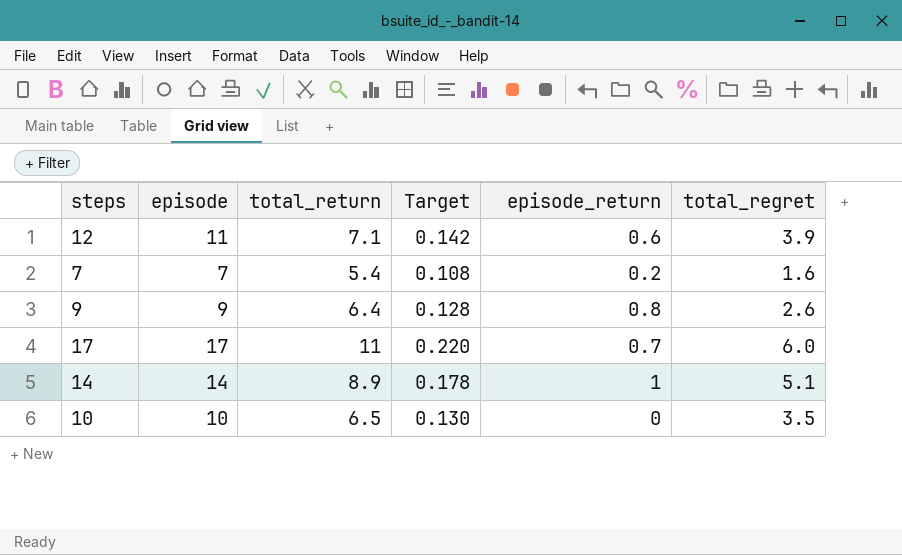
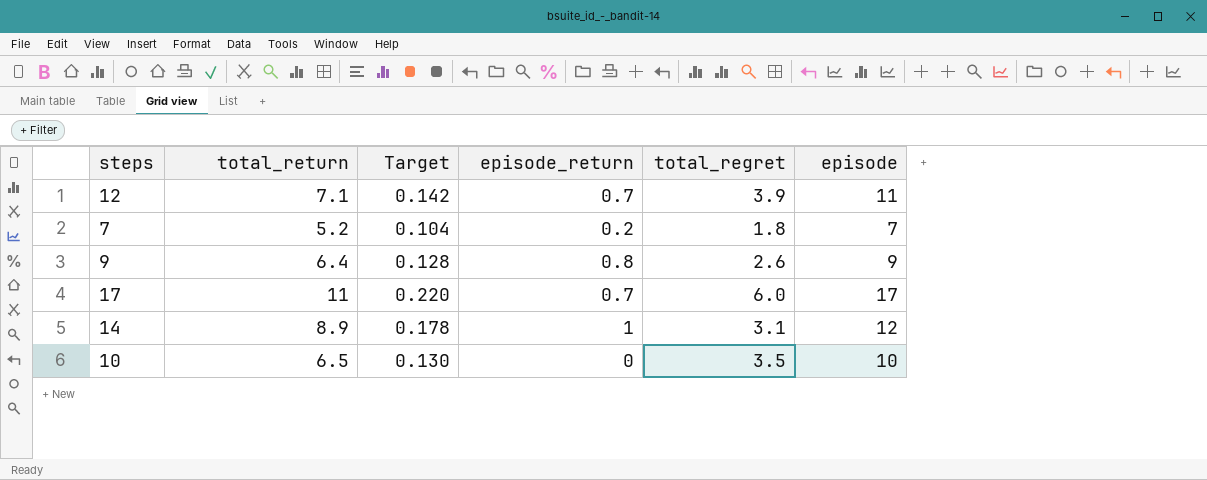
column episode | position: 2 -> 6
12 | episode_return: 0.6 -> 0.7
7 | total_return: 5.4 -> 5.2
7 | Target: 0.108 -> 0.104
7 | total_regret: 1.6 -> 1.8
14 | total_regret: 5.1 -> 3.1
14 | episode: 14 -> 12

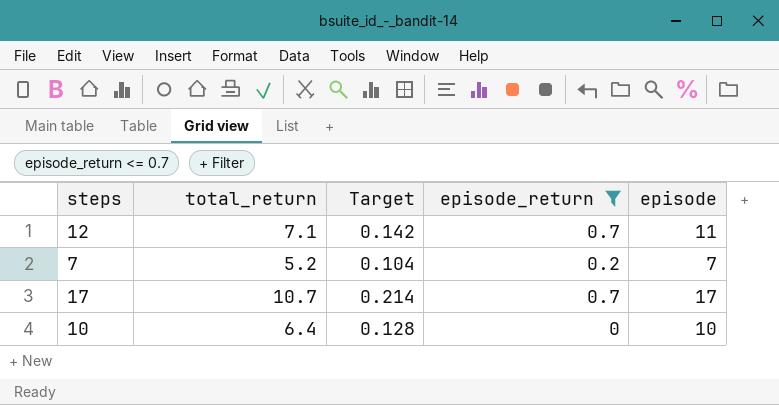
filter: none -> episode_return <= 0.7
column total_regret | formula: [episode] - [total_return] -> none
17 | total_return: 11 -> 10.7
17 | Target: 0.220 -> 0.214
10 | total_return: 6.5 -> 6.4
10 | Target: 0.130 -> 0.128

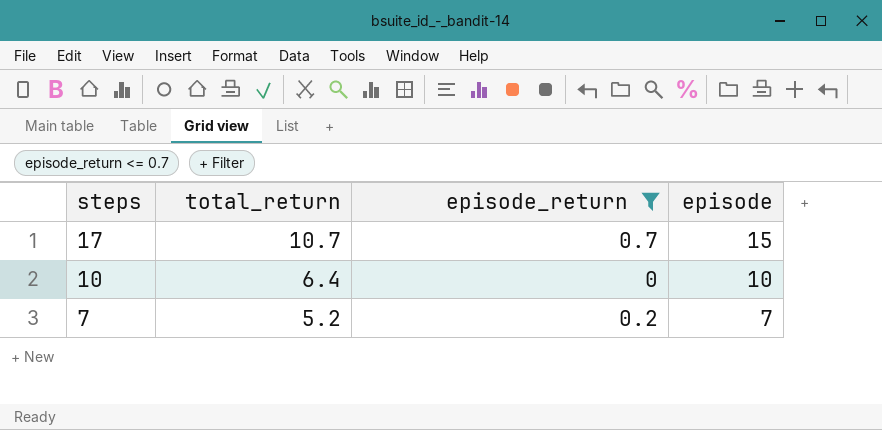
row order: none -> steps descending
column Target | formula: [total_return] * 0.02 -> none
row 12: 7.1 | 0.142 | 0.7 | 11 -> none
17 | episode: 17 -> 15

